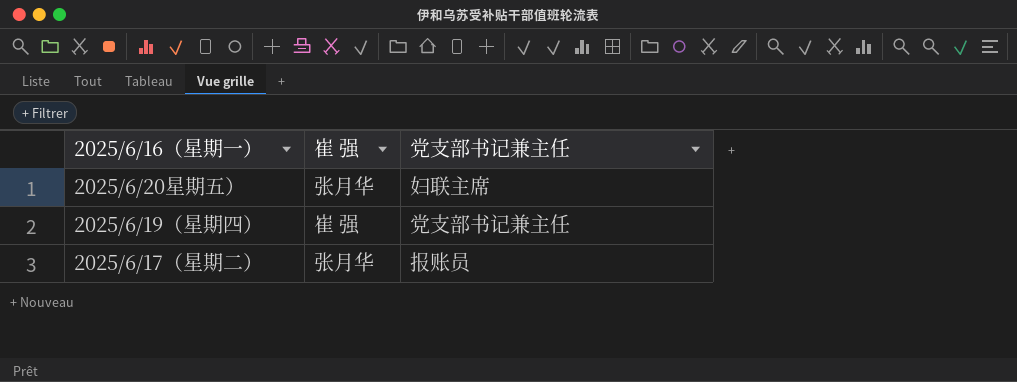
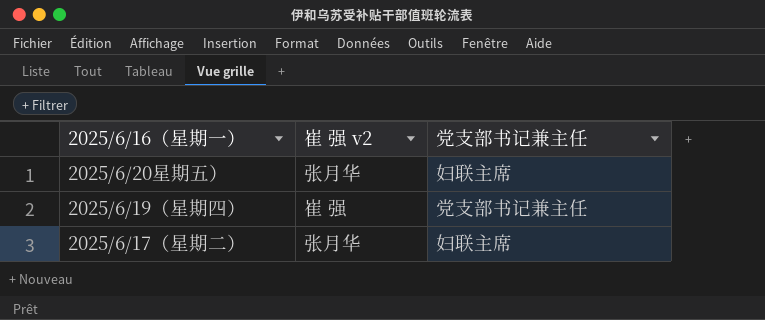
column name: 崔 强 -> 崔 强 v2
2025/6/17（星期二） | 党支部书记兼主任: 报账员 -> 妇联主席

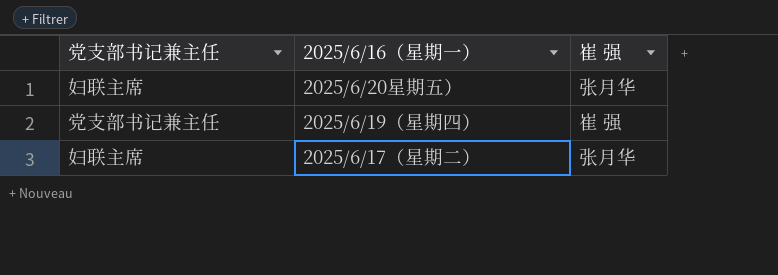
column 党支部书记兼主任 | position: 3 -> 1
column name: 崔 强 v2 -> 崔 强

